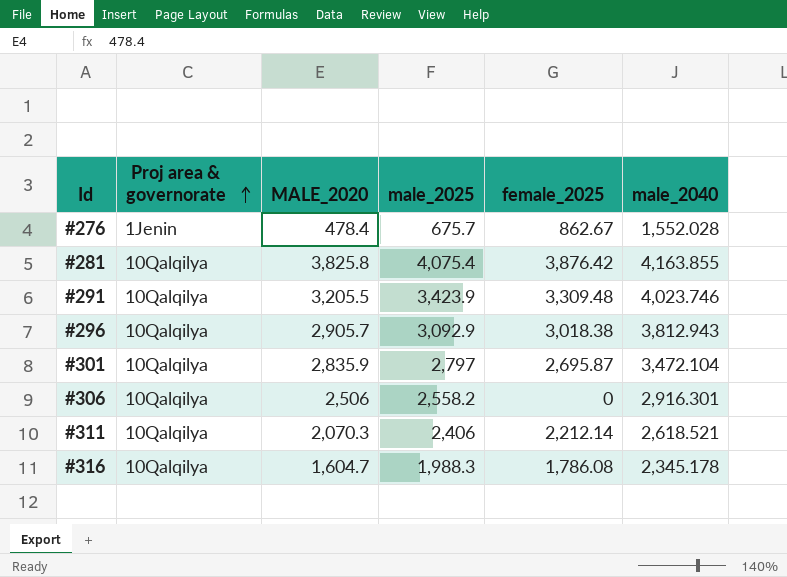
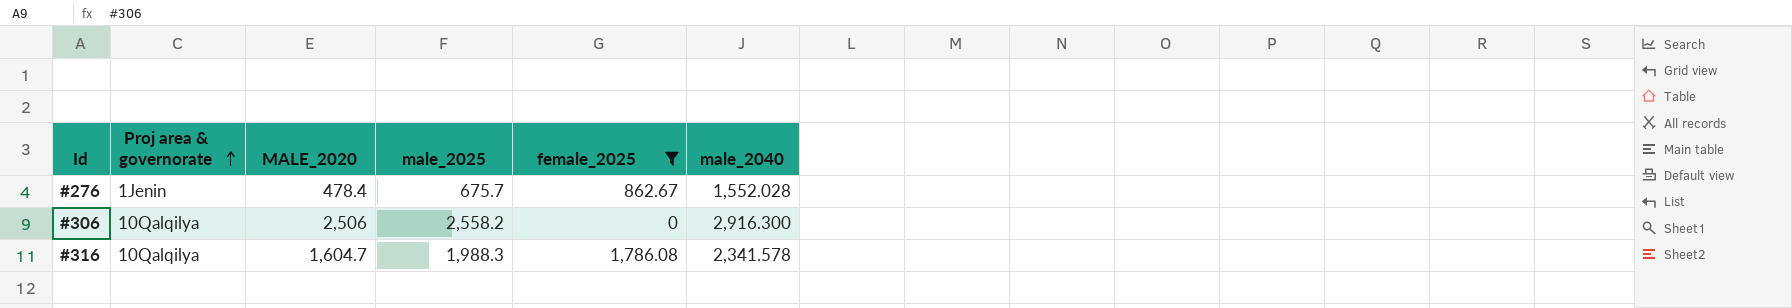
filter: none -> female_2025 <= 1,786.08
#306 | male_2040: 2,916.301 -> 2,916.300
#316 | male_2040: 2,345.178 -> 2,341.578

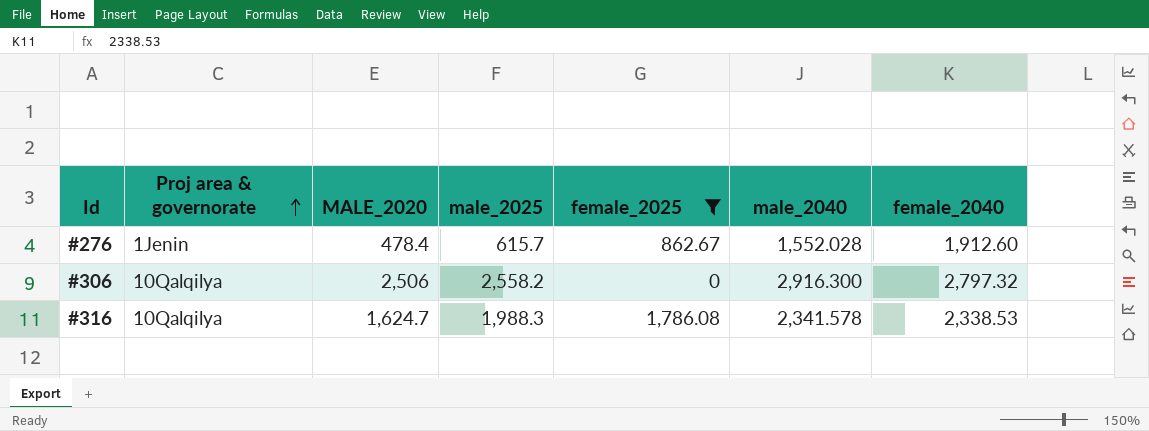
column female_2040 | position: none -> 7
#276 | male_2025: 675.7 -> 615.7
#316 | MALE_2020: 1,604.7 -> 1,624.7

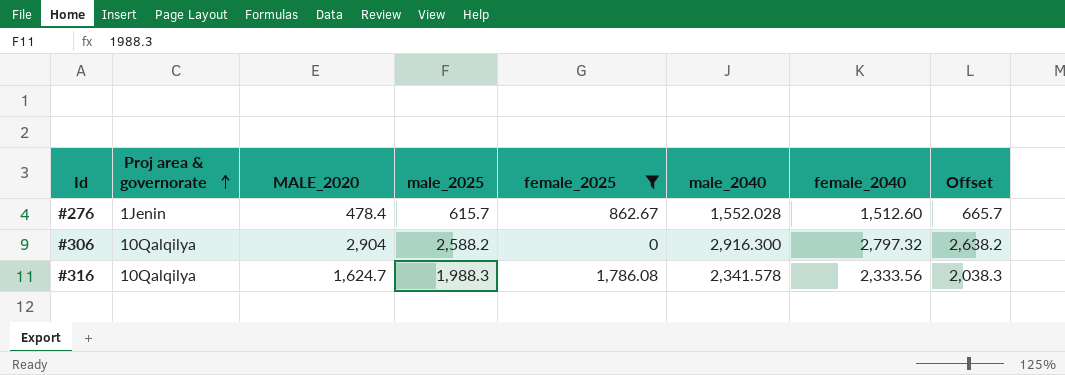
column Offset | formula: none -> [male_2025] + 50
#276 | female_2040: 1,912.60 -> 1,512.60
#306 | MALE_2020: 2,506 -> 2,904
#306 | male_2025: 2,558.2 -> 2,588.2
#316 | female_2040: 2,338.53 -> 2,333.56

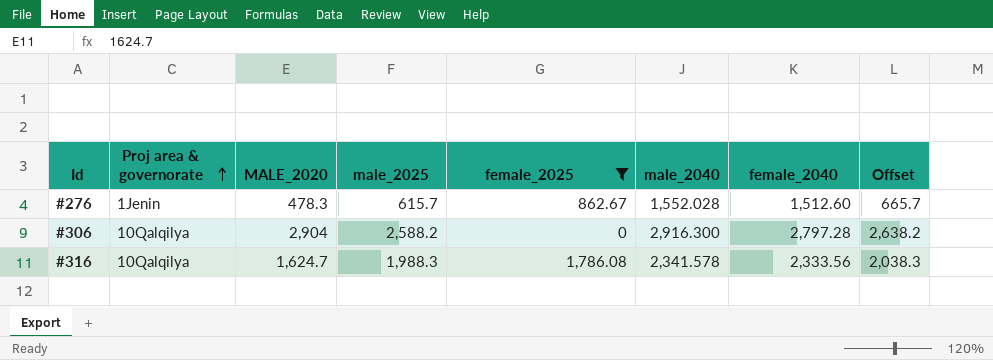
#276 | MALE_2020: 478.4 -> 478.3
#306 | female_2040: 2,797.32 -> 2,797.28

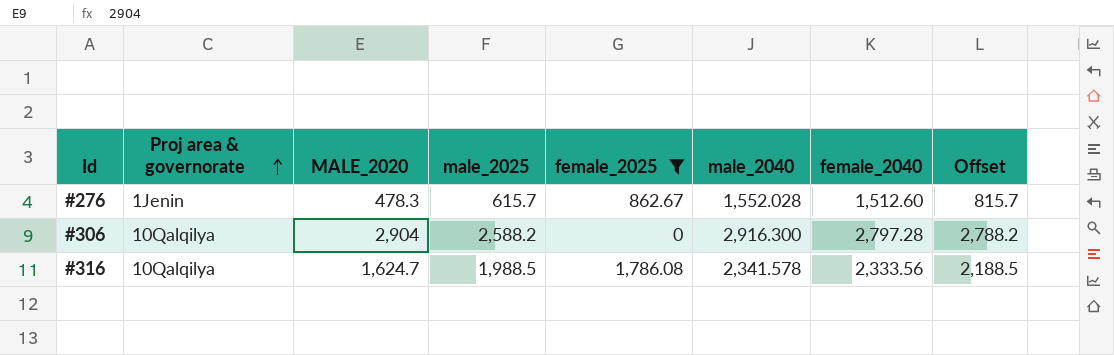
column Offset | formula: [male_2025] + 50 -> [male_2025] + 200
#316 | male_2025: 1,988.3 -> 1,988.5

